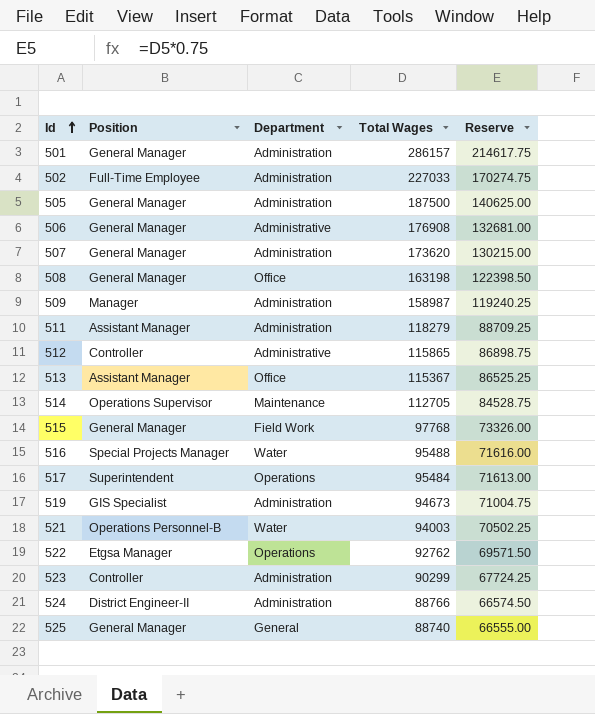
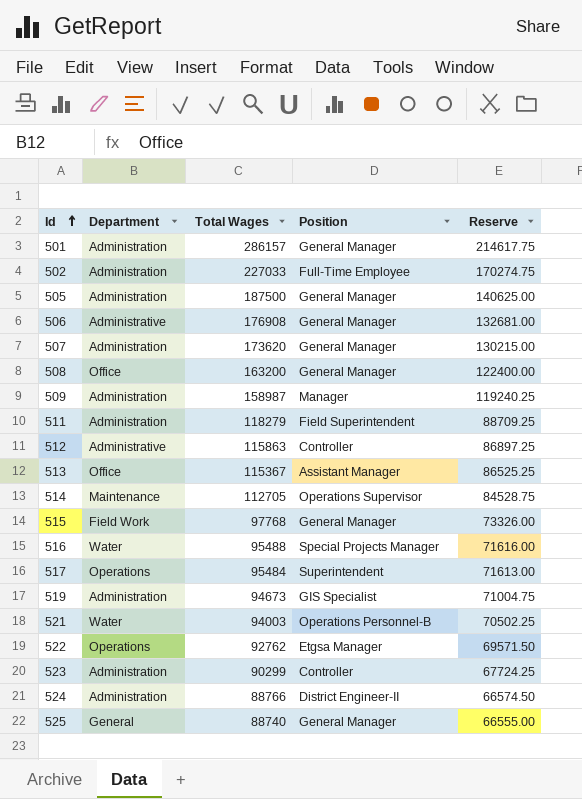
column Position | position: 2 -> 4
508 | Total Wages: 163198 -> 163200
508 | Reserve: 122398.50 -> 122400.00
511 | Position: Assistant Manager -> Field Superintendent
512 | Total Wages: 115865 -> 115863
512 | Reserve: 86898.75 -> 86897.25

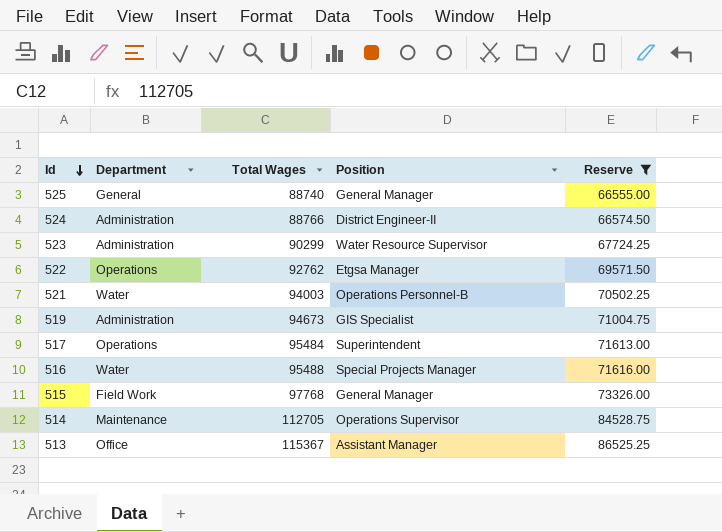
filter: none -> Reserve <= 86525.25
row order: Id ascending -> Id descending
523 | Position: Controller -> Water Resource Supervisor

